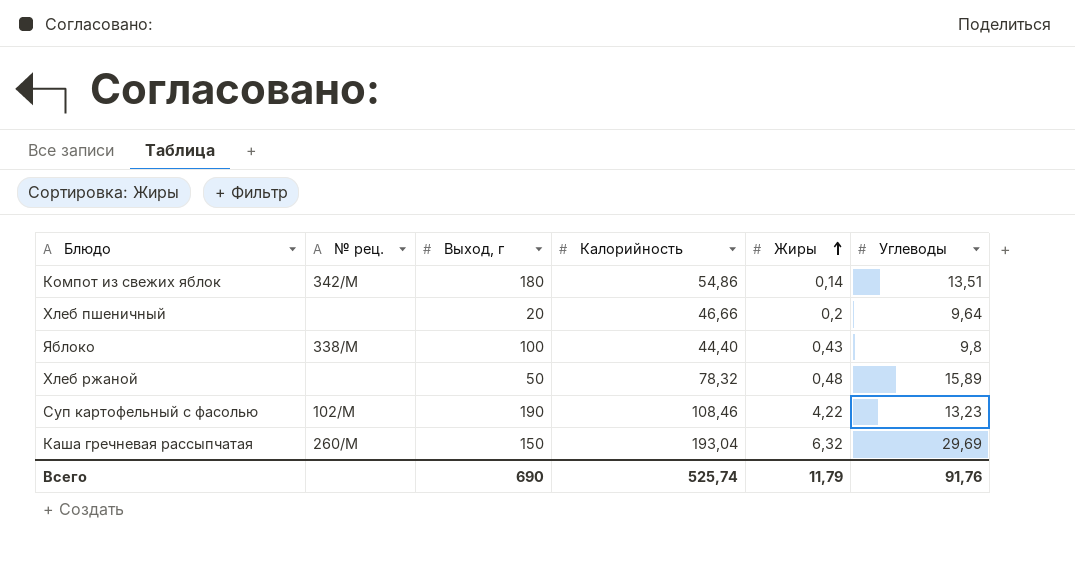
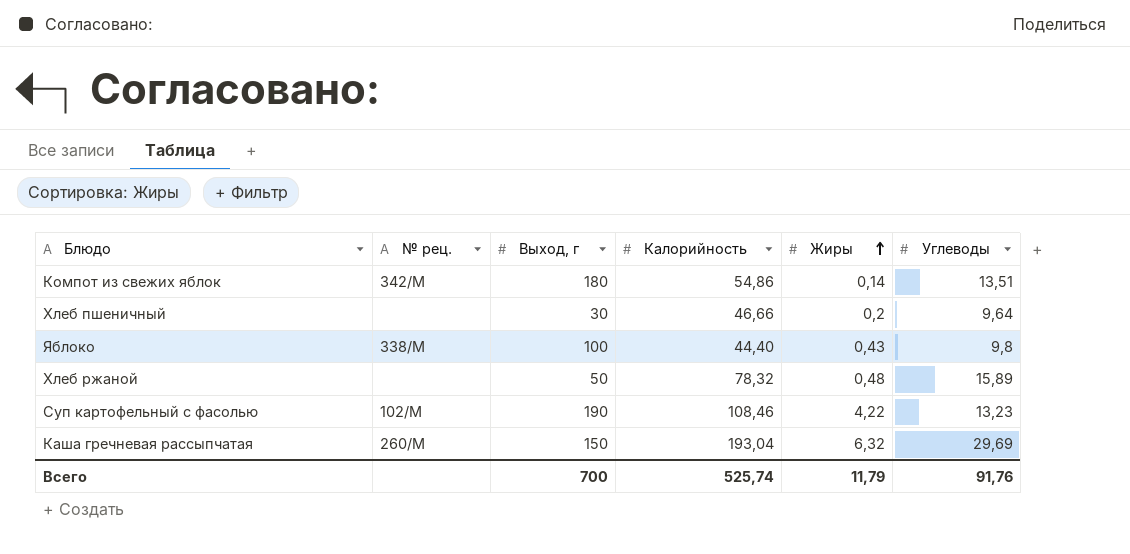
Хлеб пшеничный | Выход, г: 20 -> 30
Всего | Выход, г: 690 -> 700

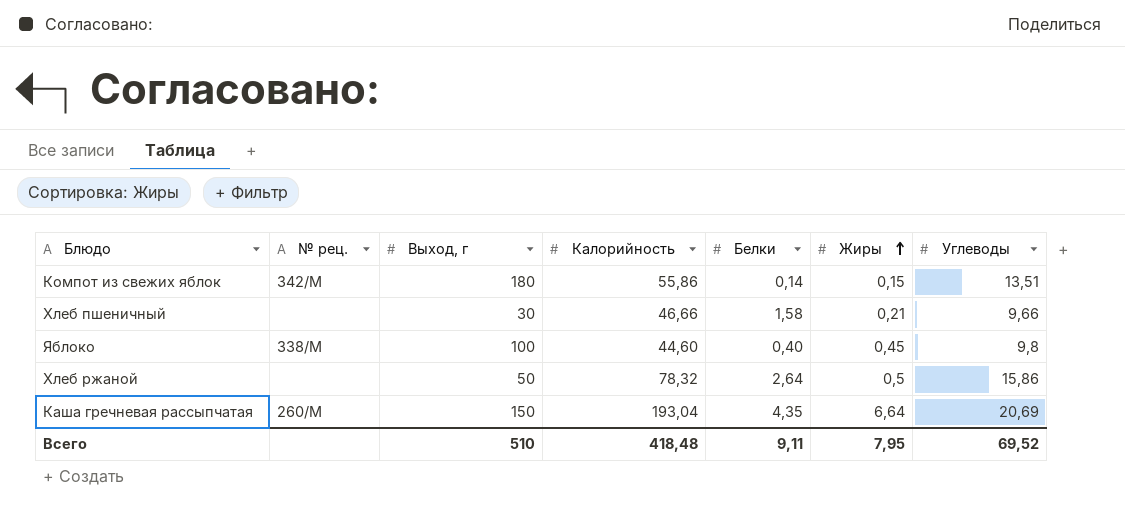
column Белки | position: none -> 5
row Суп картофельный с фасолью: 102/М | 190 | 108,46 | 4,22 | 13,23 -> none
Компот из свежих яблок | Калорийность: 54,86 -> 55,86
Компот из свежих яблок | Жиры: 0,14 -> 0,15
Хлеб пшеничный | Жиры: 0,2 -> 0,21
Хлеб пшеничный | Углеводы: 9,64 -> 9,66
Яблоко | Калорийность: 44,40 -> 44,60
Яблоко | Жиры: 0,43 -> 0,45
Хлеб ржаной | Жиры: 0,48 -> 0,5
Хлеб ржаной | Углеводы: 15,89 -> 15,86
Каша гречневая рассыпчатая | Жиры: 6,32 -> 6,64
Каша гречневая рассыпчатая | Углеводы: 29,69 -> 20,69
Всего | Выход, г: 700 -> 510
Всего | Калорийность: 525,74 -> 418,48
Всего | Жиры: 11,79 -> 7,95
Всего | Углеводы: 91,76 -> 69,52

